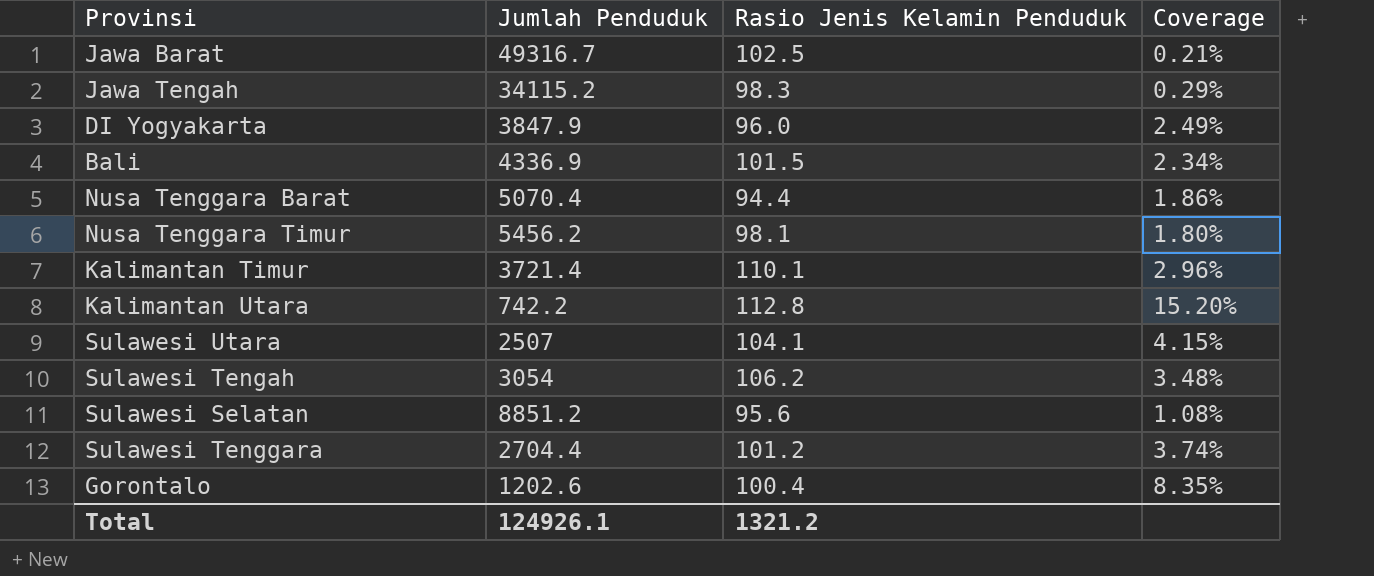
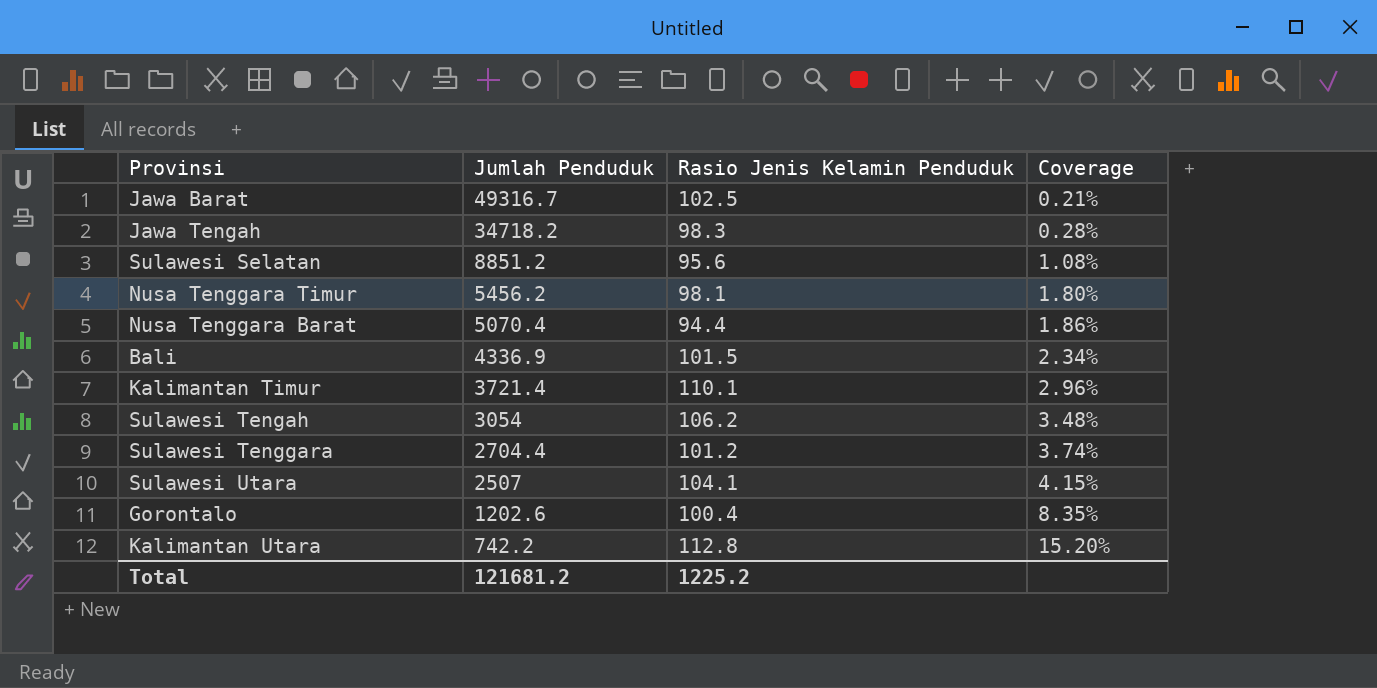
row order: none -> Jumlah Penduduk descending
row DI Yogyakarta: 3847.9 | 96.0 | 2.49% -> none
Jawa Tengah | Jumlah Penduduk: 34115.2 -> 34718.2
Jawa Tengah | Coverage: 0.29% -> 0.28%
Total | Jumlah Penduduk: 124926.1 -> 121681.2
Total | Rasio Jenis Kelamin Penduduk: 1321.2 -> 1225.2

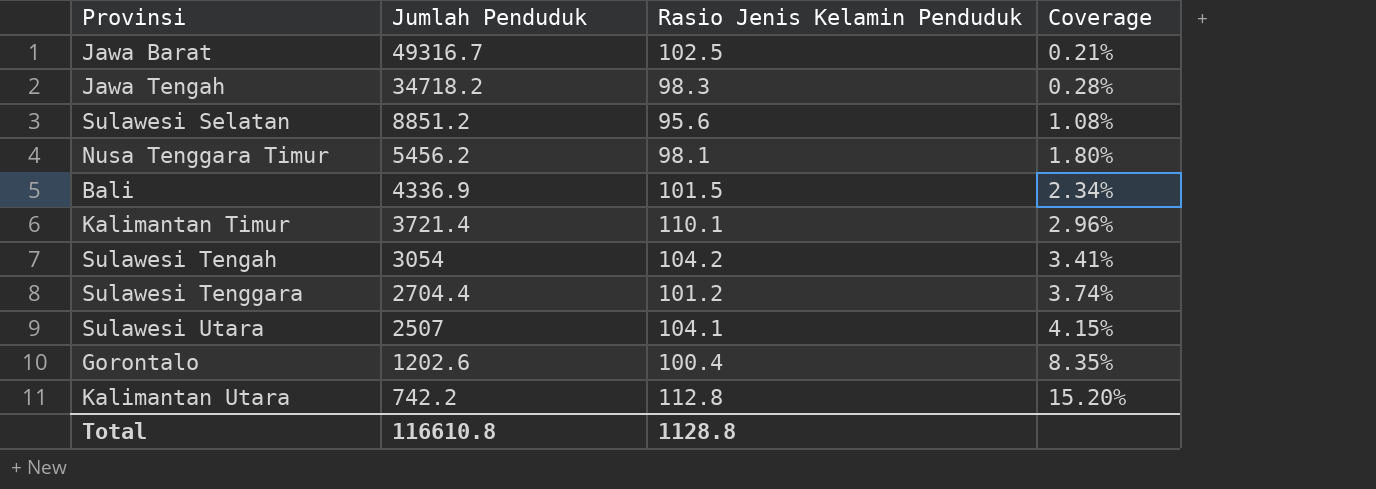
row Nusa Tenggara Barat: 5070.4 | 94.4 | 1.86% -> none
Sulawesi Tengah | Rasio Jenis Kelamin Penduduk: 106.2 -> 104.2
Sulawesi Tengah | Coverage: 3.48% -> 3.41%
Total | Jumlah Penduduk: 121681.2 -> 116610.8
Total | Rasio Jenis Kelamin Penduduk: 1225.2 -> 1128.8

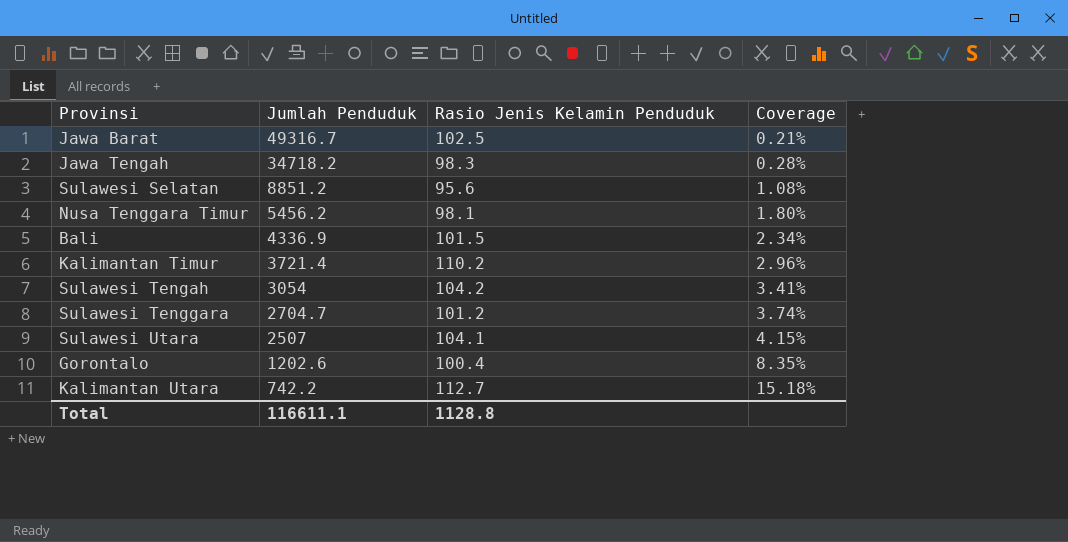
Kalimantan Timur | Rasio Jenis Kelamin Penduduk: 110.1 -> 110.2
Sulawesi Tenggara | Jumlah Penduduk: 2704.4 -> 2704.7
Kalimantan Utara | Rasio Jenis Kelamin Penduduk: 112.8 -> 112.7
Kalimantan Utara | Coverage: 15.20% -> 15.18%
Total | Jumlah Penduduk: 116610.8 -> 116611.1

